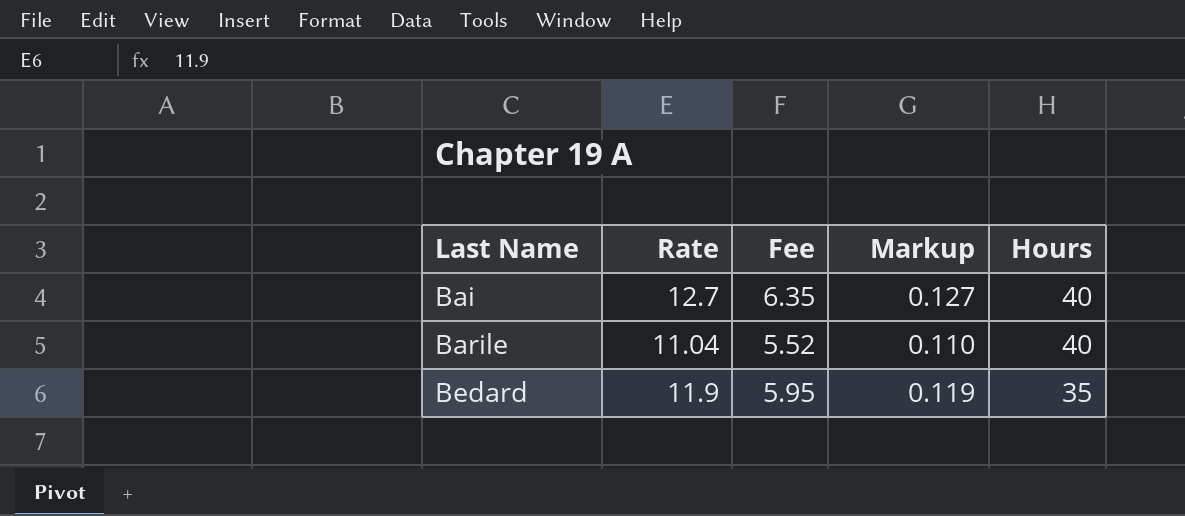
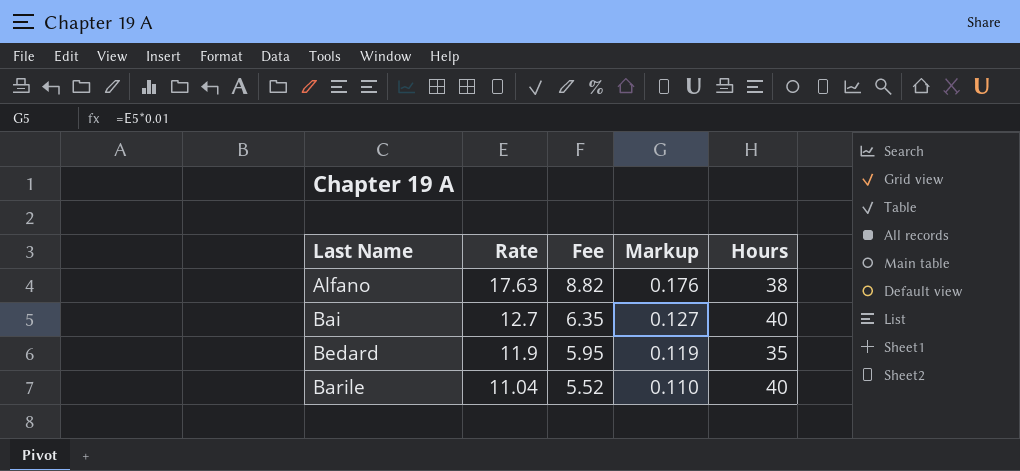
row order: Last Name ascending -> Rate descending
row Alfano: none -> 17.63 | 8.82 | 0.176 | 38

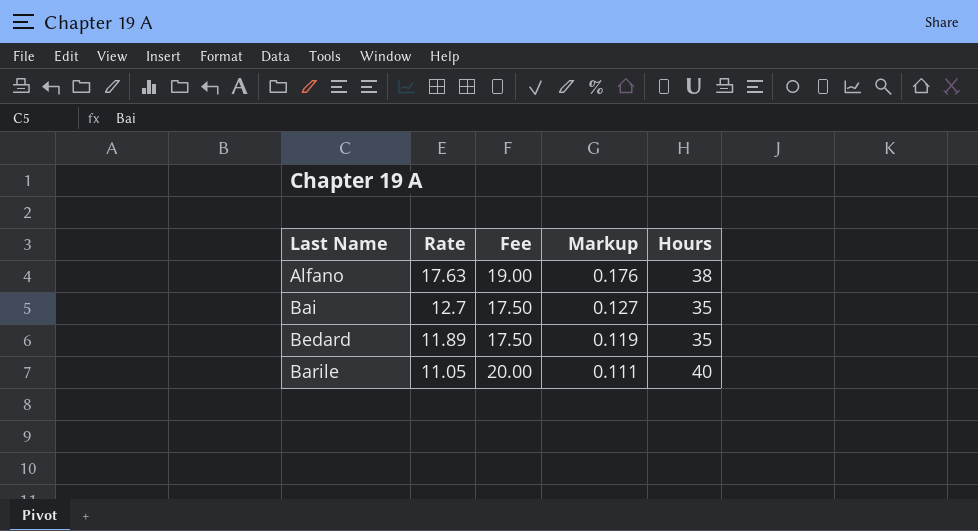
column Fee | formula: [Rate] * 0.5 -> [Hours] * 0.5
Bai | Hours: 40 -> 35
Bedard | Rate: 11.9 -> 11.89
Barile | Rate: 11.04 -> 11.05
Barile | Markup: 0.110 -> 0.111

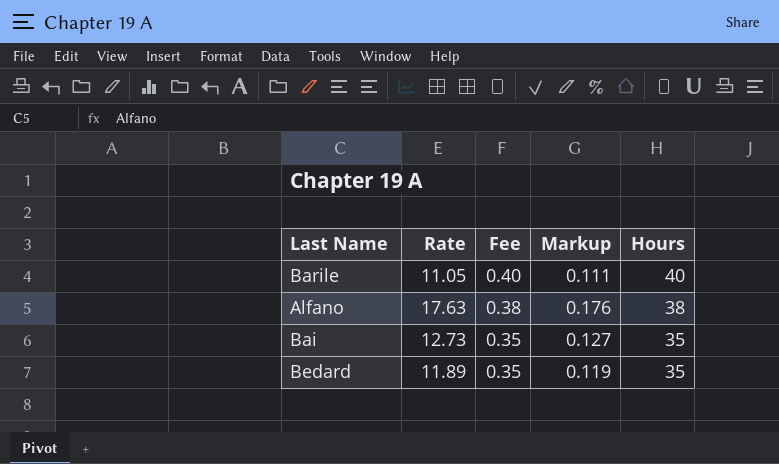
row order: Rate descending -> Fee descending
column Fee | formula: [Hours] * 0.5 -> [Hours] * 0.01
Bai | Rate: 12.7 -> 12.73

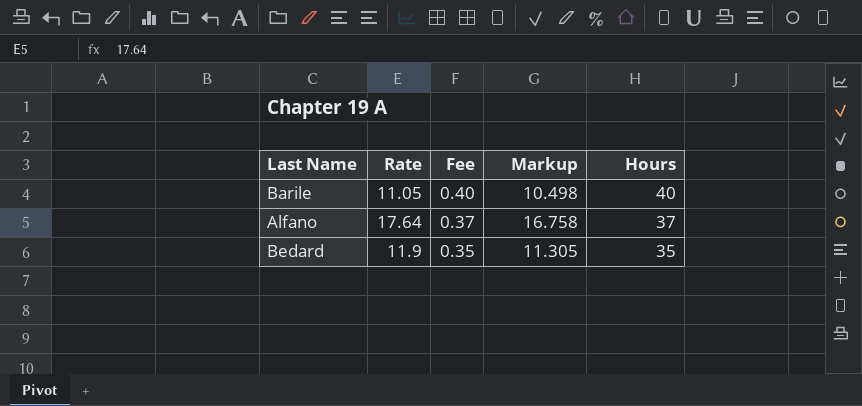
column Markup | formula: [Rate] * 0.01 -> [Rate] * 0.95
row Bai: 12.73 | 0.35 | 0.127 | 35 -> none
Alfano | Rate: 17.63 -> 17.64
Alfano | Fee: 0.38 -> 0.37
Alfano | Hours: 38 -> 37
Bedard | Rate: 11.89 -> 11.9

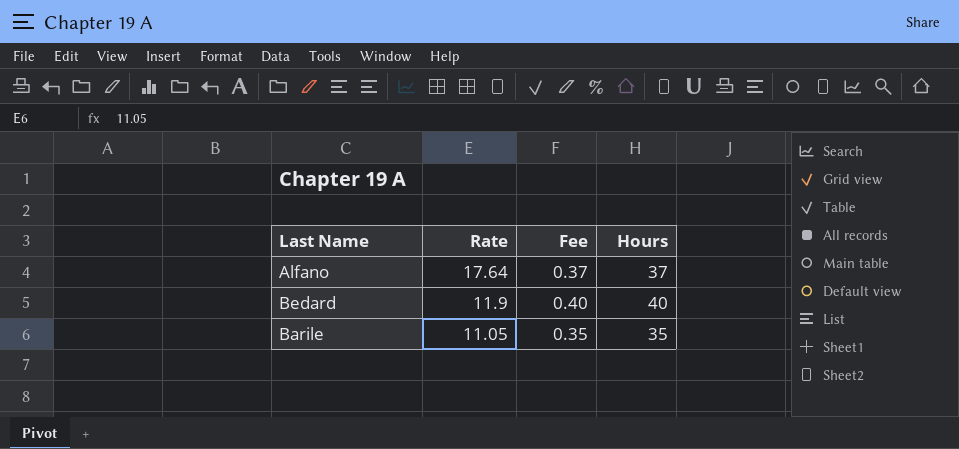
row order: Fee descending -> Rate descending
column Markup | formula: [Rate] * 0.95 -> none
Bedard | Fee: 0.35 -> 0.40
Bedard | Hours: 35 -> 40
Barile | Fee: 0.40 -> 0.35
Barile | Hours: 40 -> 35

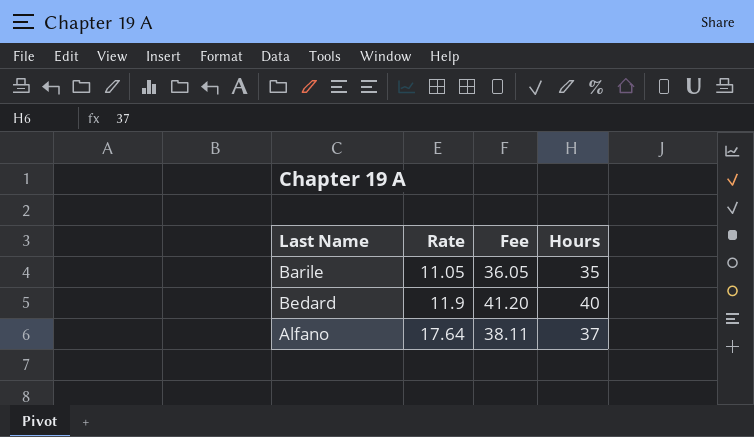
row order: Rate descending -> Rate ascending
column Fee | formula: [Hours] * 0.01 -> [Hours] * 1.03

